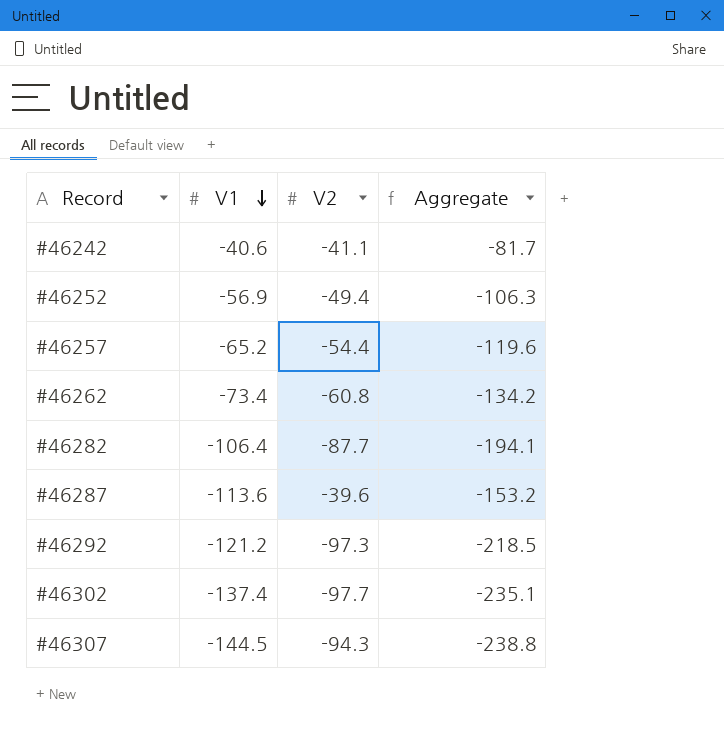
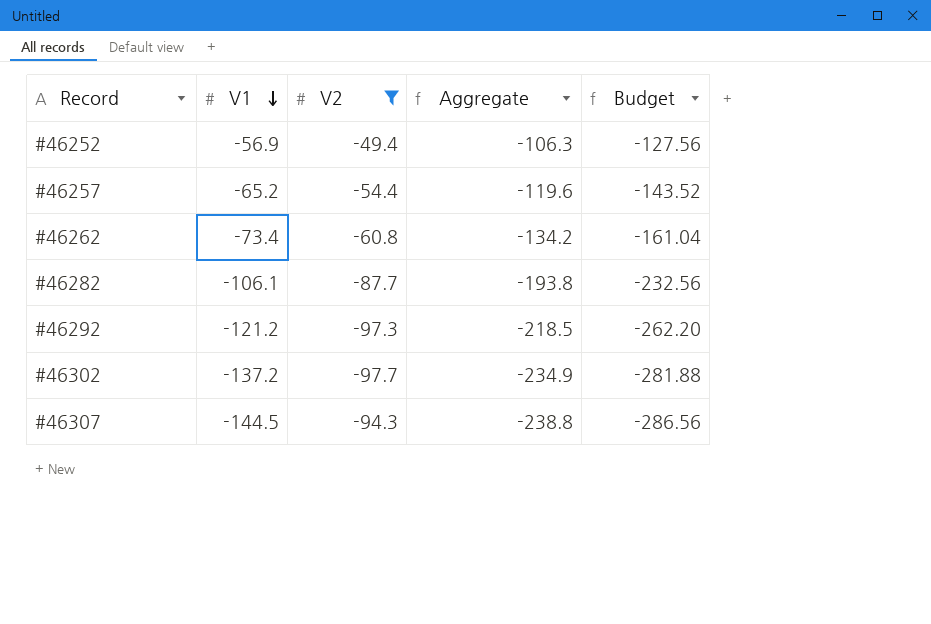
filter: none -> V2 <= -49.4
column Budget | formula: none -> [Aggregate] * 1.2
#46282 | V1: -106.4 -> -106.1
#46282 | Aggregate: -194.1 -> -193.8
#46302 | V1: -137.4 -> -137.2
#46302 | Aggregate: -235.1 -> -234.9

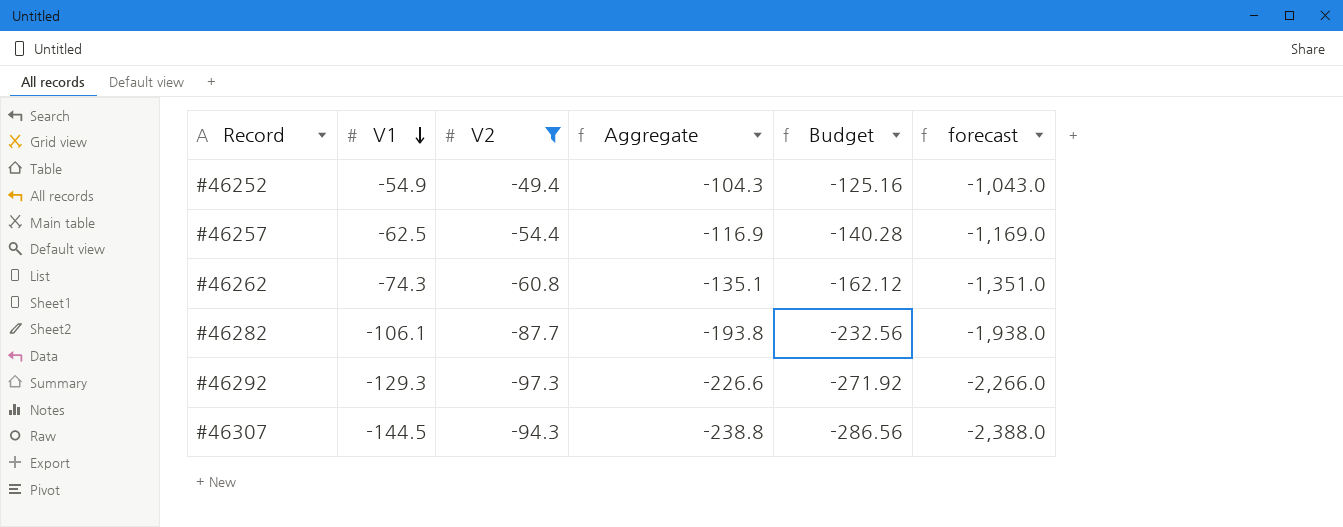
column forecast | formula: none -> [Aggregate] * 10
row #46302: -137.2 | -97.7 | -234.9 | -281.88 -> none
#46252 | V1: -56.9 -> -54.9
#46252 | Aggregate: -106.3 -> -104.3
#46252 | Budget: -127.56 -> -125.16
#46257 | V1: -65.2 -> -62.5
#46257 | Aggregate: -119.6 -> -116.9
#46257 | Budget: -143.52 -> -140.28
#46262 | V1: -73.4 -> -74.3
#46262 | Aggregate: -134.2 -> -135.1
#46262 | Budget: -161.04 -> -162.12
#46292 | V1: -121.2 -> -129.3
#46292 | Aggregate: -218.5 -> -226.6
#46292 | Budget: -262.20 -> -271.92

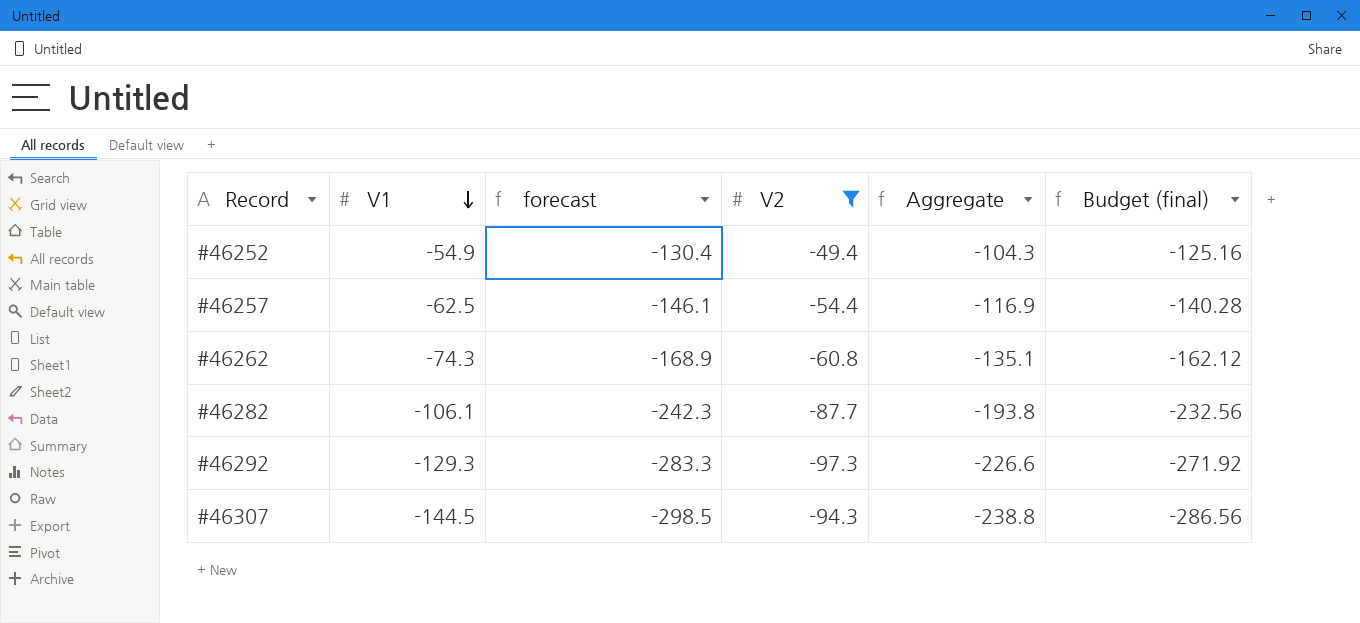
column forecast | formula: [Aggregate] * 10 -> [Aggregate] * 1.25
column forecast | position: 6 -> 3
column name: Budget -> Budget (final)

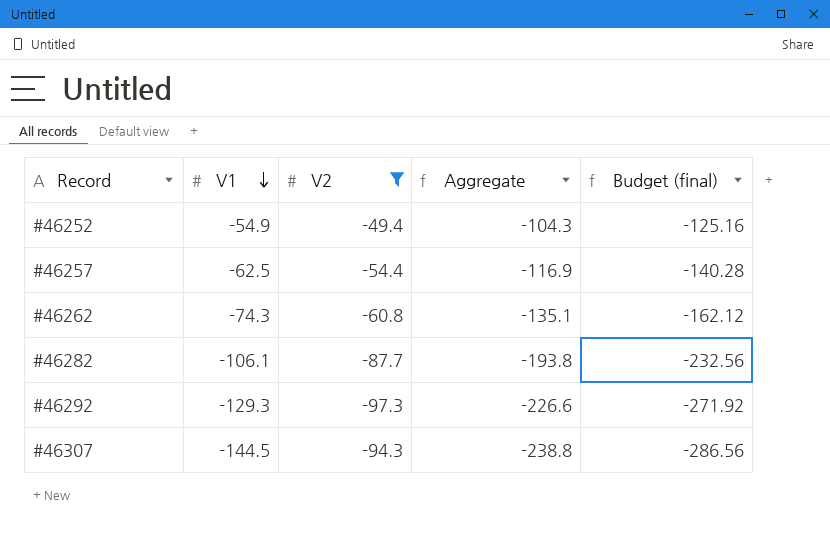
column forecast | formula: [Aggregate] * 1.25 -> none

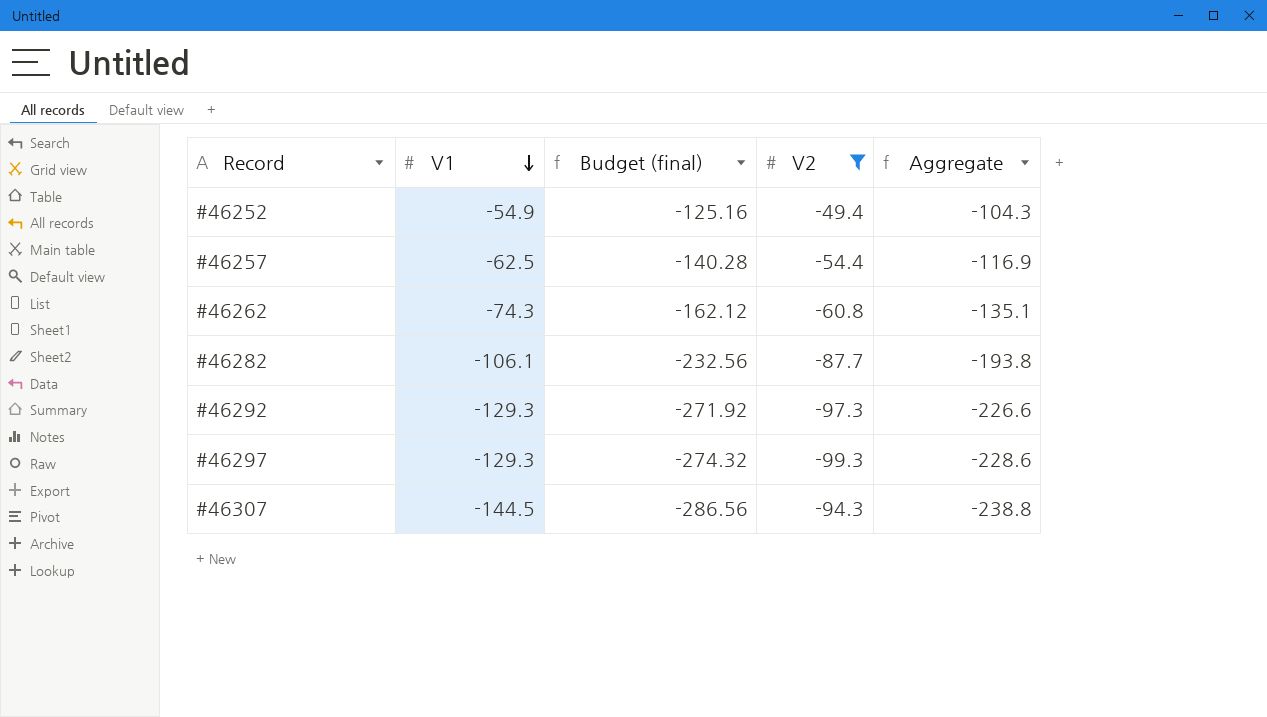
column Budget (final) | position: 5 -> 3
row #46297: none -> -129.3 | -274.32 | -99.3 | -228.6

